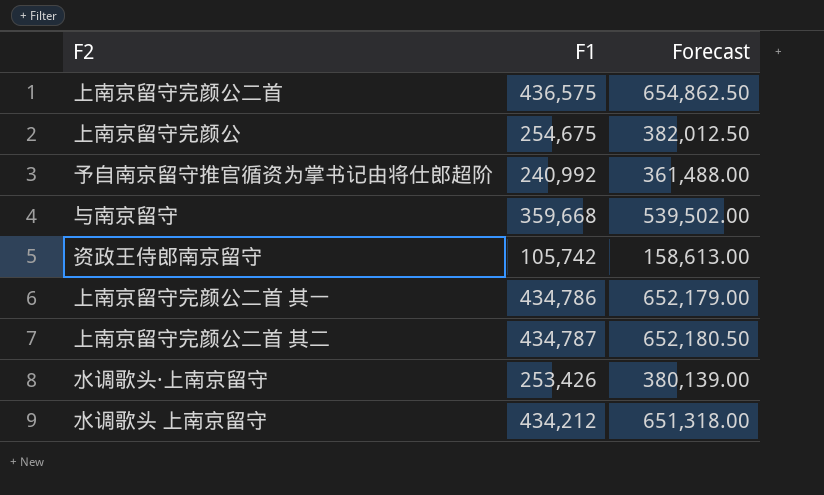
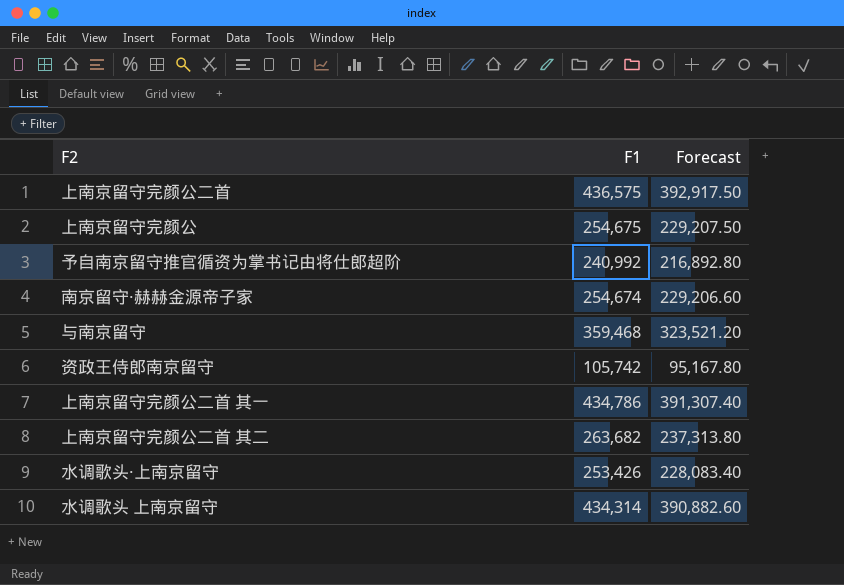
column Forecast | formula: [F1] * 1.5 -> [F1] * 0.9
row 南京留守·赫赫金源帝子家: none -> 254,674 | 229,206.60
与南京留守 | F1: 359,668 -> 359,468
上南京留守完颜公二首 其二 | F1: 434,787 -> 263,682
水调歌头 上南京留守 | F1: 434,212 -> 434,314

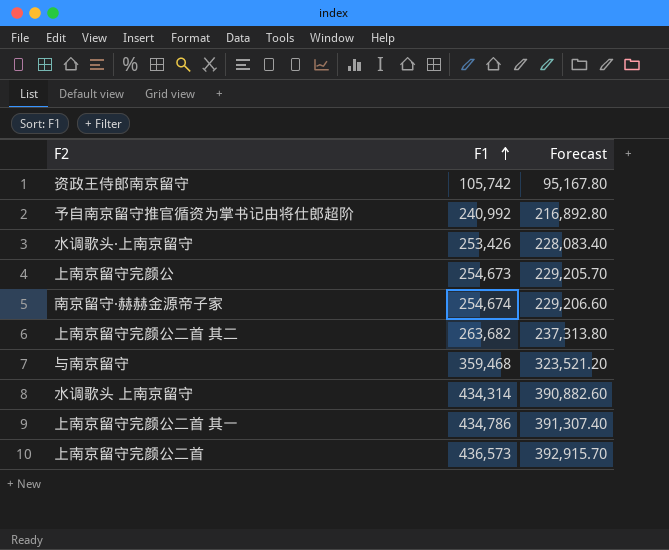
row order: none -> F1 ascending
上南京留守完颜公 | F1: 254,675 -> 254,673
上南京留守完颜公 | Forecast: 229,207.50 -> 229,205.70
上南京留守完颜公二首 | F1: 436,575 -> 436,573
上南京留守完颜公二首 | Forecast: 392,917.50 -> 392,915.70

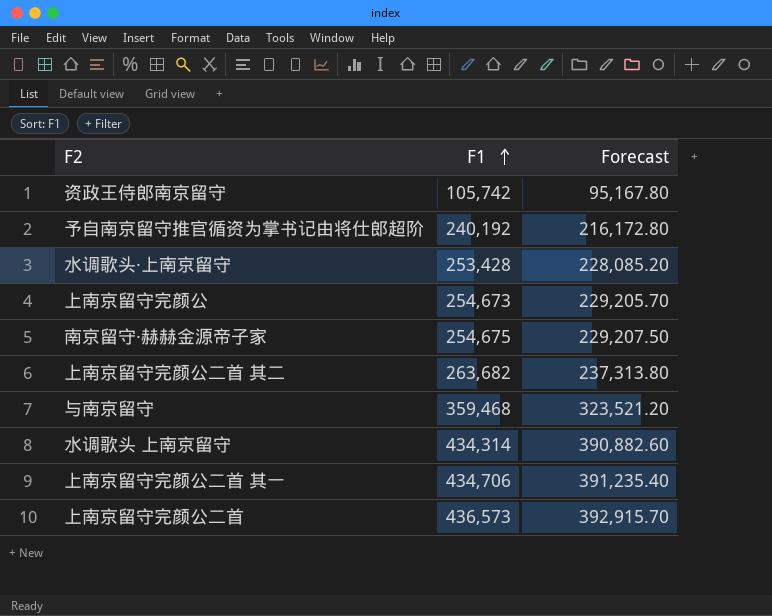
予自南京留守推官循资为掌书记由将仕郎超阶 | F1: 240,992 -> 240,192
予自南京留守推官循资为掌书记由将仕郎超阶 | Forecast: 216,892.80 -> 216,172.80
水调歌头·上南京留守 | F1: 253,426 -> 253,428
水调歌头·上南京留守 | Forecast: 228,083.40 -> 228,085.20
南京留守·赫赫金源帝子家 | F1: 254,674 -> 254,675
南京留守·赫赫金源帝子家 | Forecast: 229,206.60 -> 229,207.50
上南京留守完颜公二首 其一 | F1: 434,786 -> 434,706
上南京留守完颜公二首 其一 | Forecast: 391,307.40 -> 391,235.40

